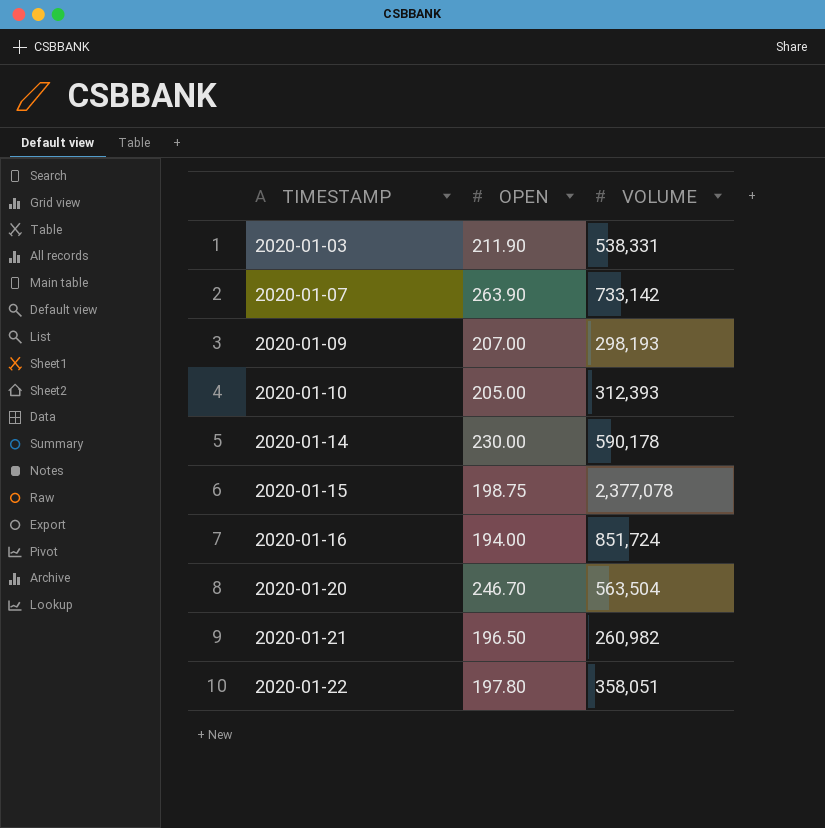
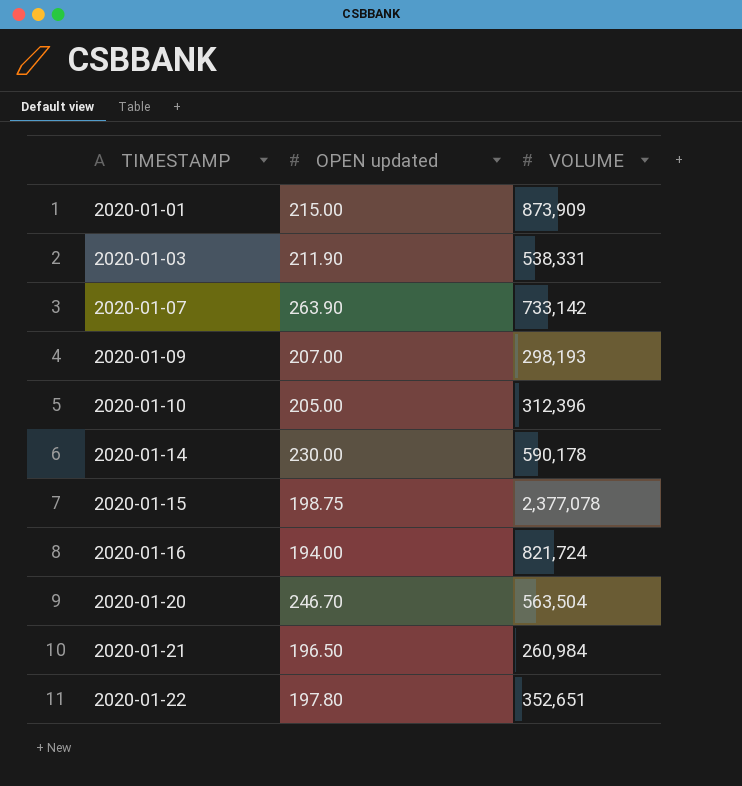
column name: OPEN -> OPEN updated
row 2020-01-01: none -> 215.00 | 873,909
2020-01-10 | VOLUME: 312,393 -> 312,396
2020-01-16 | VOLUME: 851,724 -> 821,724
2020-01-21 | VOLUME: 260,982 -> 260,984
2020-01-22 | VOLUME: 358,051 -> 352,651

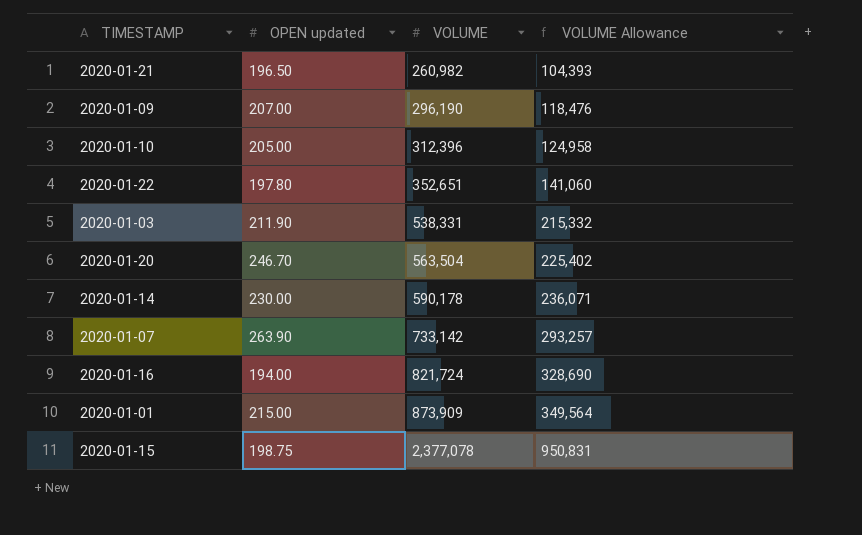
row order: TIMESTAMP ascending -> VOLUME ascending
column VOLUME Allowance | formula: none -> [VOLUME] * 0.4
2020-01-21 | VOLUME: 260,984 -> 260,982
2020-01-09 | VOLUME: 298,193 -> 296,190

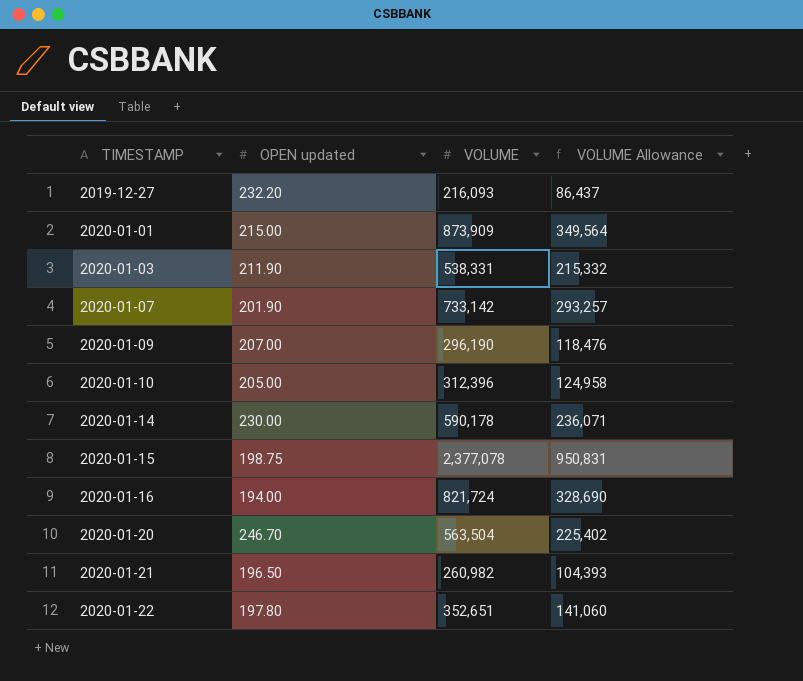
row order: VOLUME ascending -> TIMESTAMP ascending
row 2019-12-27: none -> 232.20 | 216,093 | 86,437
2020-01-07 | OPEN updated: 263.90 -> 201.90

